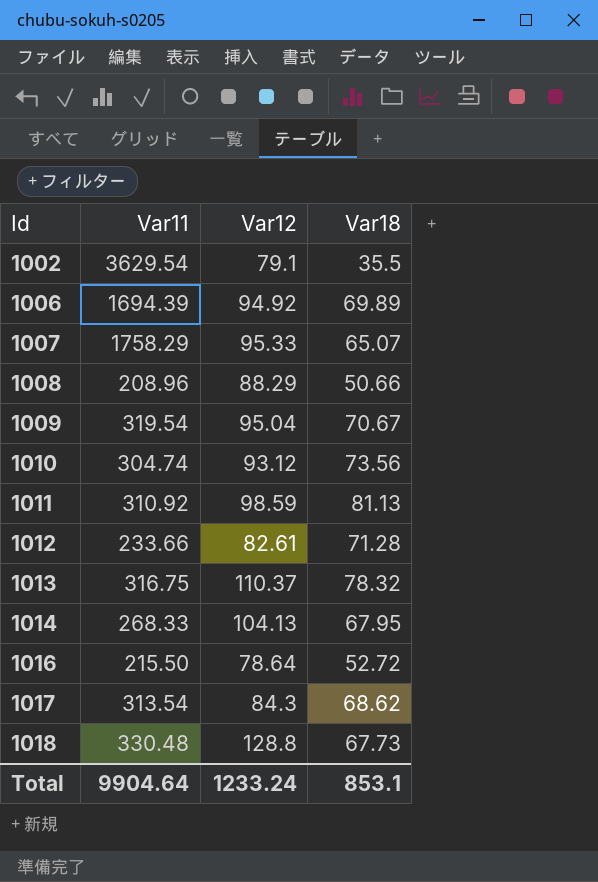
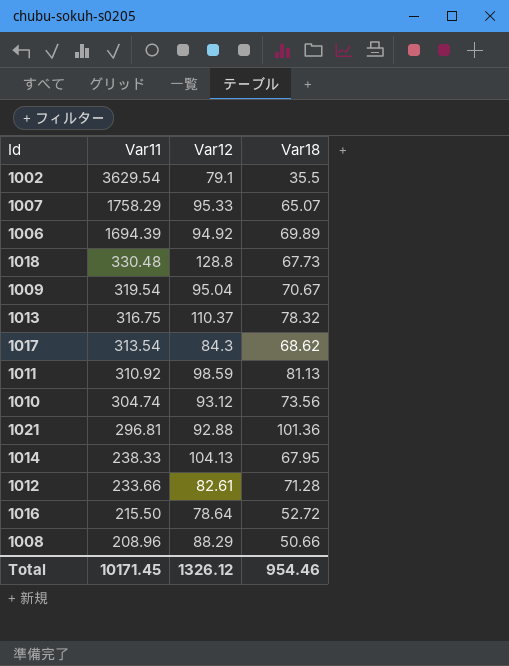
row order: Id ascending -> Var11 descending
row 1021: none -> 296.81 | 92.88 | 101.36
1014 | Var11: 268.33 -> 238.33
Total | Var11: 9904.64 -> 10171.45
Total | Var12: 1233.24 -> 1326.12
Total | Var18: 853.1 -> 954.46

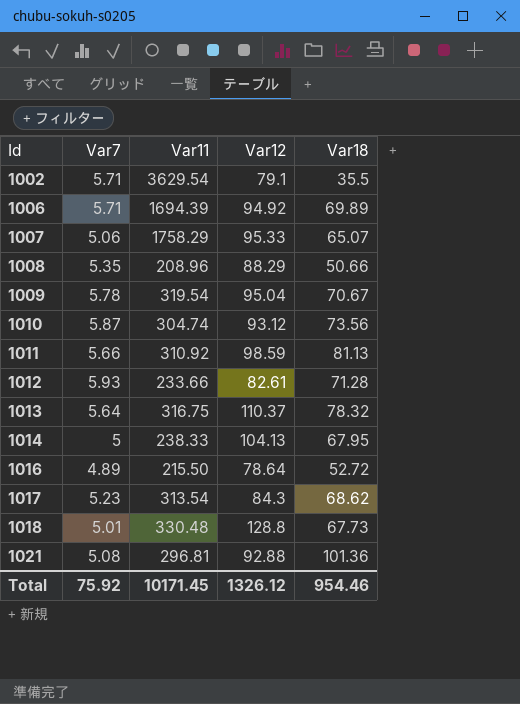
row order: Var11 descending -> Id ascending
column Var7 | position: none -> 2

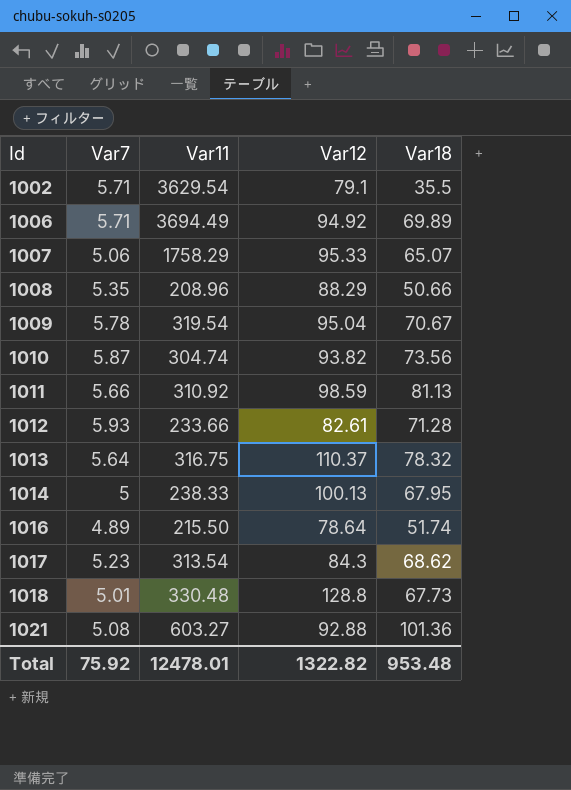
1006 | Var11: 1694.39 -> 3694.49
1010 | Var12: 93.12 -> 93.82
1014 | Var12: 104.13 -> 100.13
1016 | Var18: 52.72 -> 51.74
1021 | Var11: 296.81 -> 603.27
Total | Var11: 10171.45 -> 12478.01
Total | Var12: 1326.12 -> 1322.82
Total | Var18: 954.46 -> 953.48

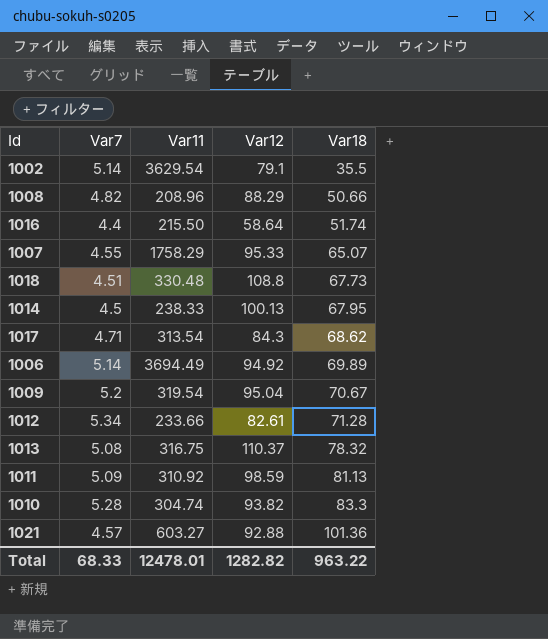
row order: Id ascending -> Var18 ascending
1002 | Var7: 5.71 -> 5.14
1008 | Var7: 5.35 -> 4.82
1016 | Var7: 4.89 -> 4.4
1016 | Var12: 78.64 -> 58.64
1007 | Var7: 5.06 -> 4.55
1018 | Var7: 5.01 -> 4.51
1018 | Var12: 128.8 -> 108.8
1014 | Var7: 5 -> 4.5
1017 | Var7: 5.23 -> 4.71
1006 | Var7: 5.71 -> 5.14
1009 | Var7: 5.78 -> 5.2
1012 | Var7: 5.93 -> 5.34
1013 | Var7: 5.64 -> 5.08
1011 | Var7: 5.66 -> 5.09
1010 | Var7: 5.87 -> 5.28
1010 | Var18: 73.56 -> 83.3
1021 | Var7: 5.08 -> 4.57
Total | Var7: 75.92 -> 68.33
Total | Var12: 1322.82 -> 1282.82
Total | Var18: 953.48 -> 963.22

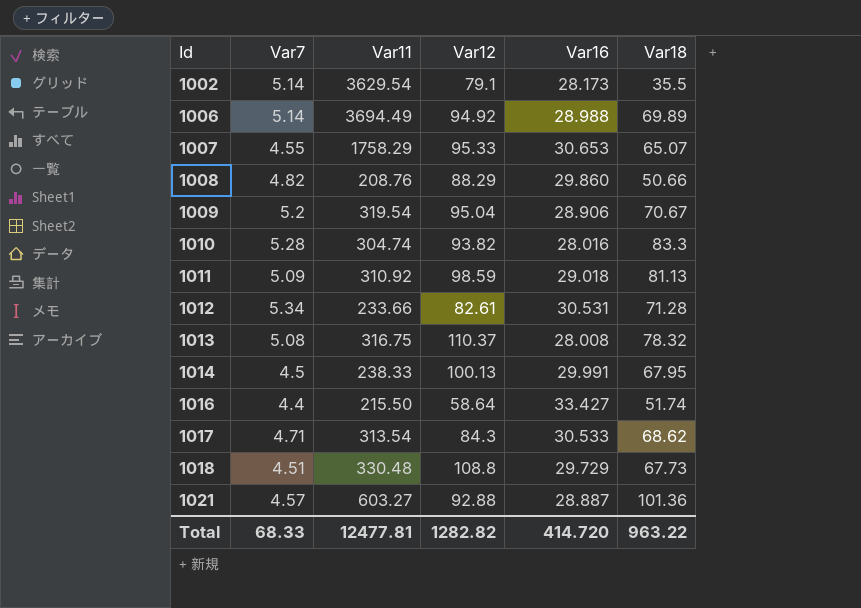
row order: Var18 ascending -> Id ascending
column Var16 | position: none -> 5
1008 | Var11: 208.96 -> 208.76
Total | Var11: 12478.01 -> 12477.81

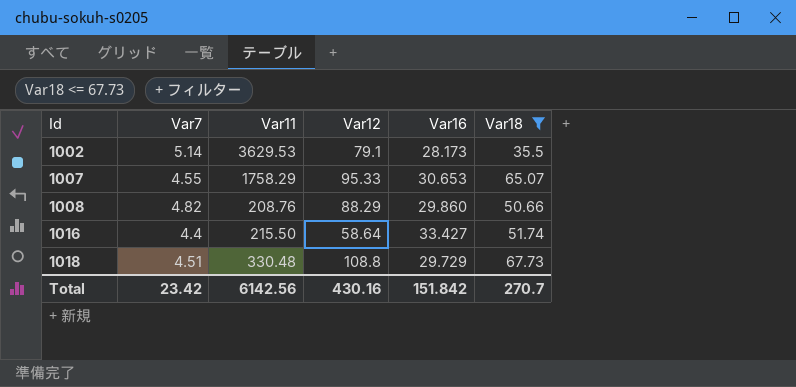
filter: none -> Var18 <= 67.73
1002 | Var11: 3629.54 -> 3629.53
Total | Var7: 68.33 -> 23.42
Total | Var11: 12477.81 -> 6142.56
Total | Var12: 1282.82 -> 430.16
Total | Var16: 414.720 -> 151.842
Total | Var18: 963.22 -> 270.7

